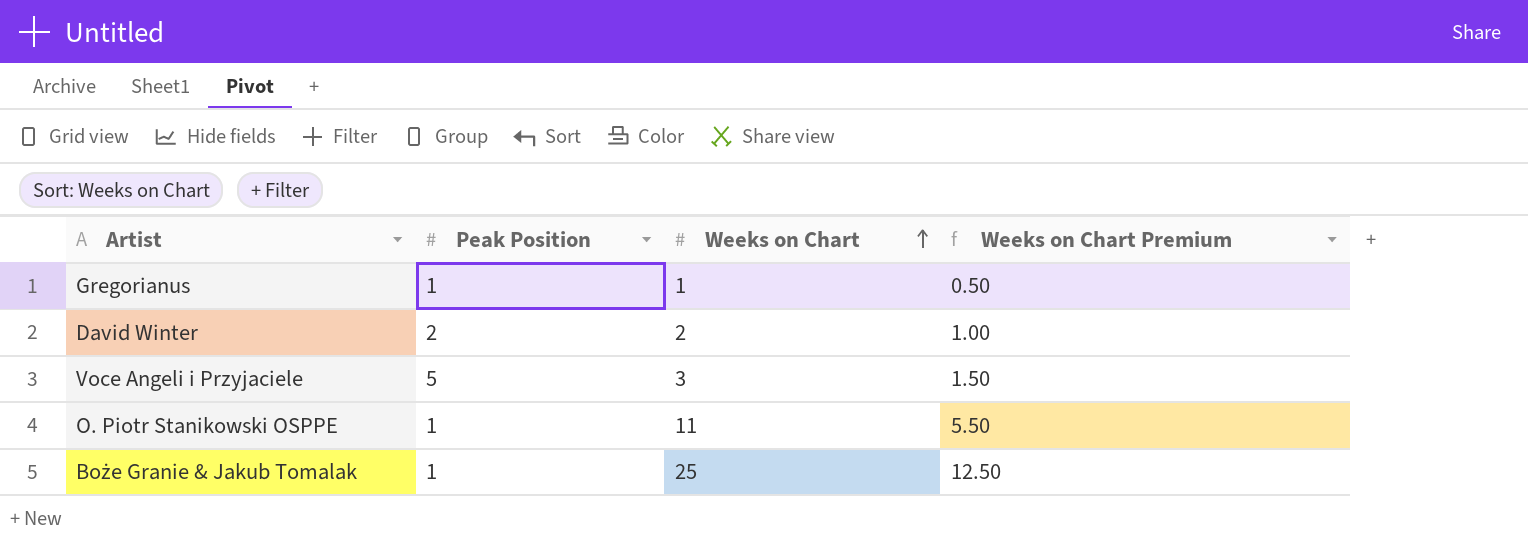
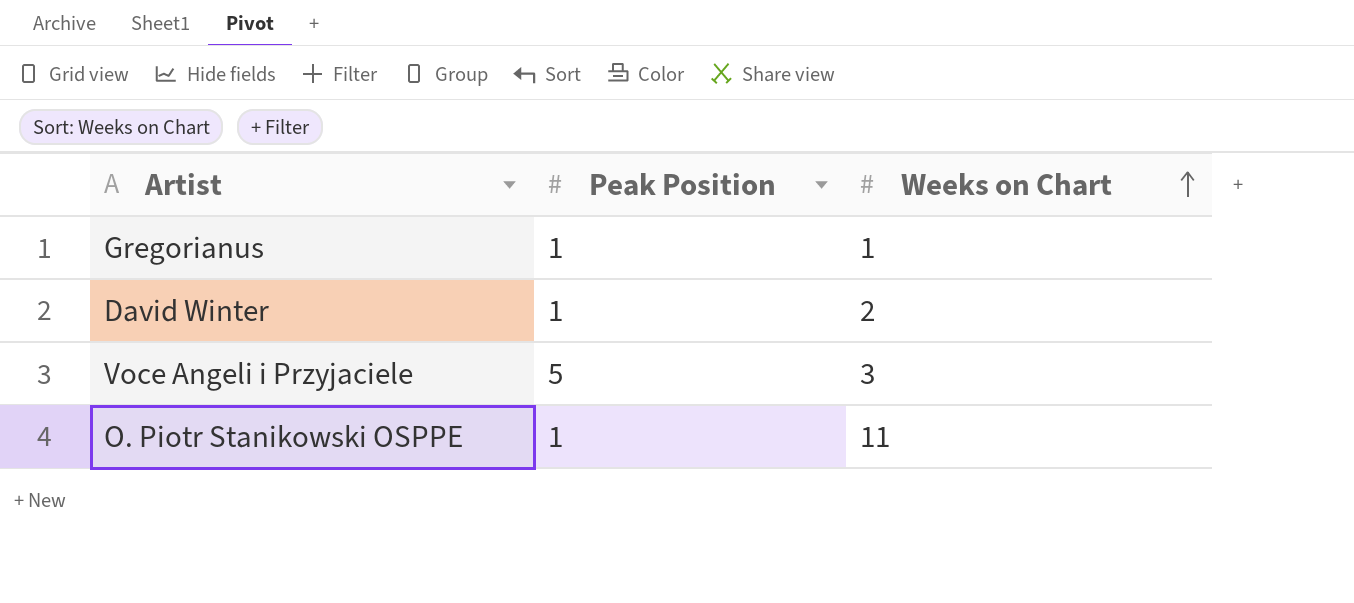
column Weeks on Chart Premium | formula: [Weeks on Chart] * 0.5 -> none
row Boże Granie & Jakub Tomalak: 1 | 25 | 12.50 -> none
David Winter | Peak Position: 2 -> 1

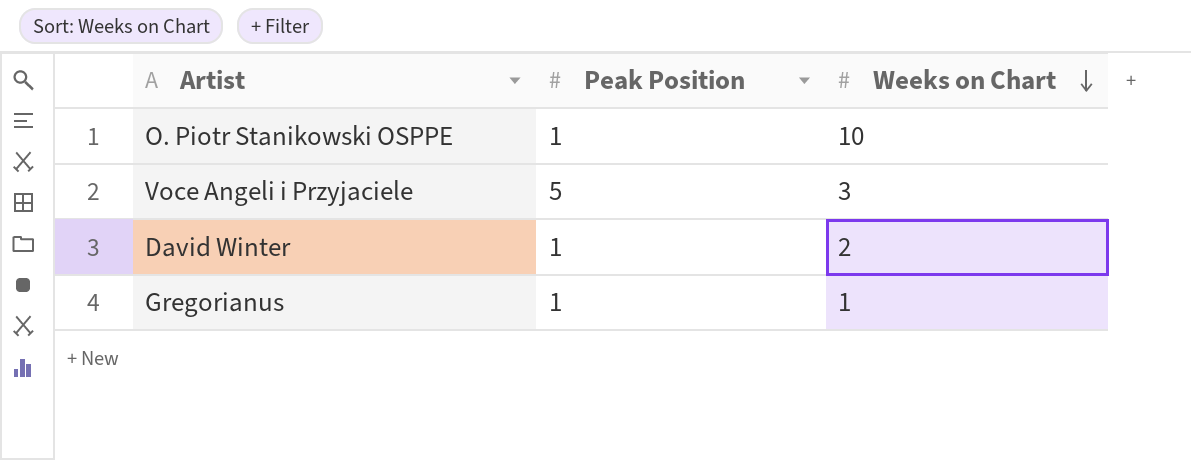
row order: Weeks on Chart ascending -> Weeks on Chart descending
O. Piotr Stanikowski OSPPE | Weeks on Chart: 11 -> 10

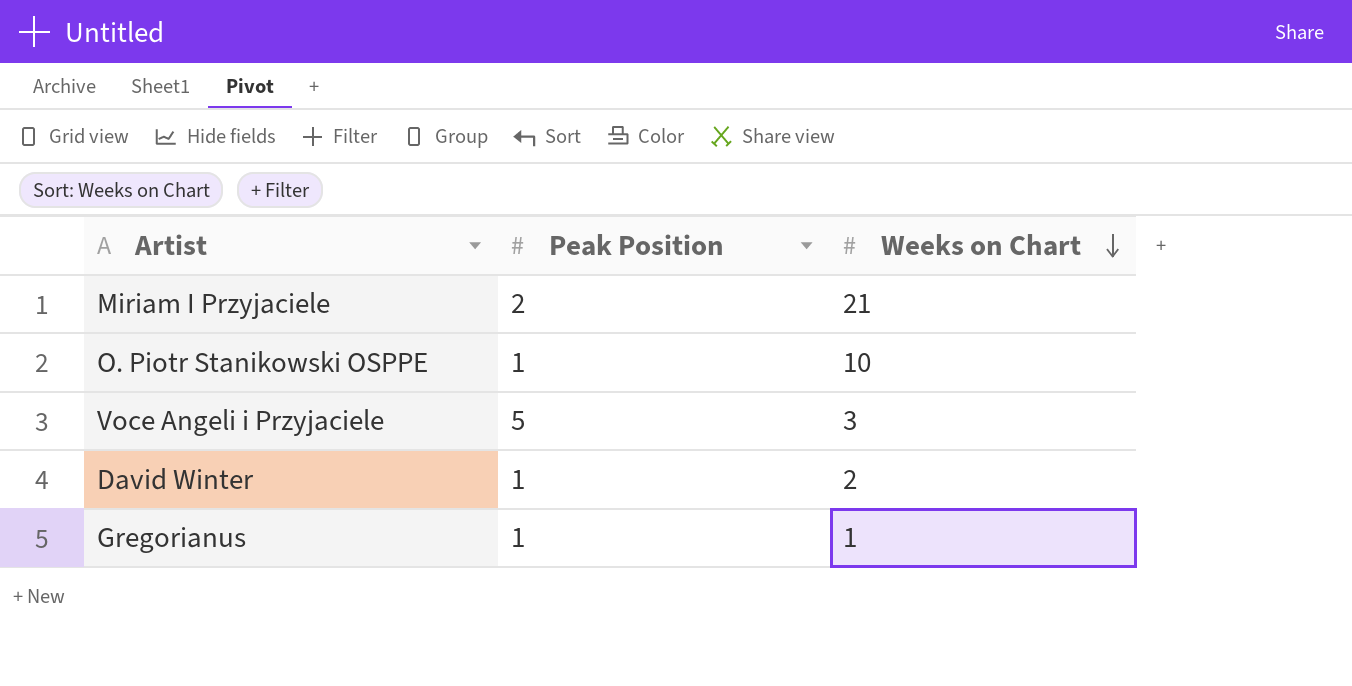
row Miriam I Przyjaciele: none -> 2 | 21

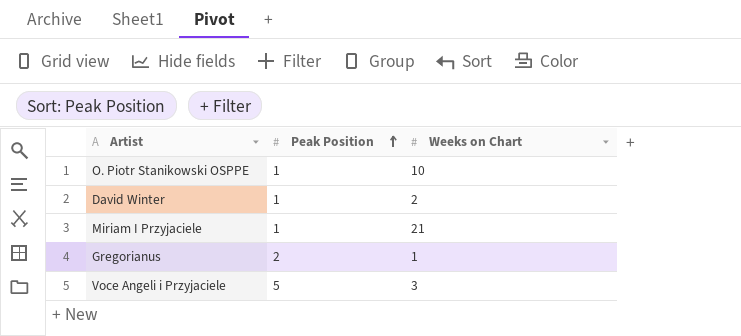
row order: Weeks on Chart descending -> Peak Position ascending
Miriam I Przyjaciele | Peak Position: 2 -> 1
Gregorianus | Peak Position: 1 -> 2

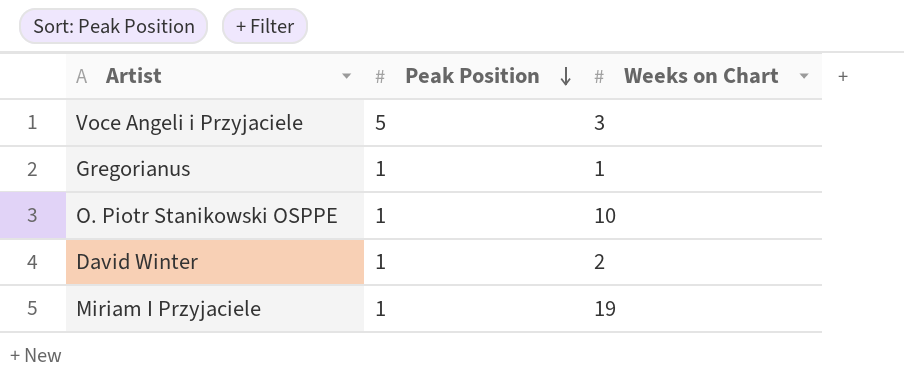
row order: Peak Position ascending -> Peak Position descending
Gregorianus | Peak Position: 2 -> 1
Miriam I Przyjaciele | Weeks on Chart: 21 -> 19

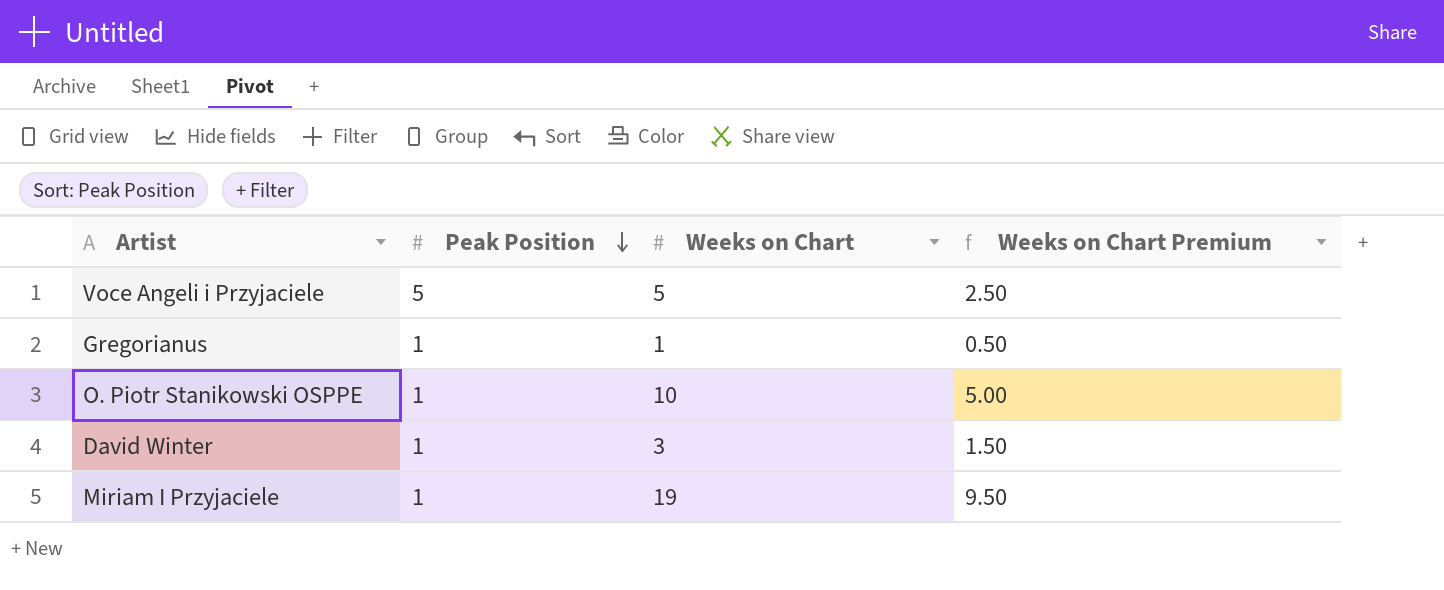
column Weeks on Chart Premium | formula: none -> [Weeks on Chart] * 0.5
Voce Angeli i Przyjaciele | Weeks on Chart: 3 -> 5
David Winter | Weeks on Chart: 2 -> 3

